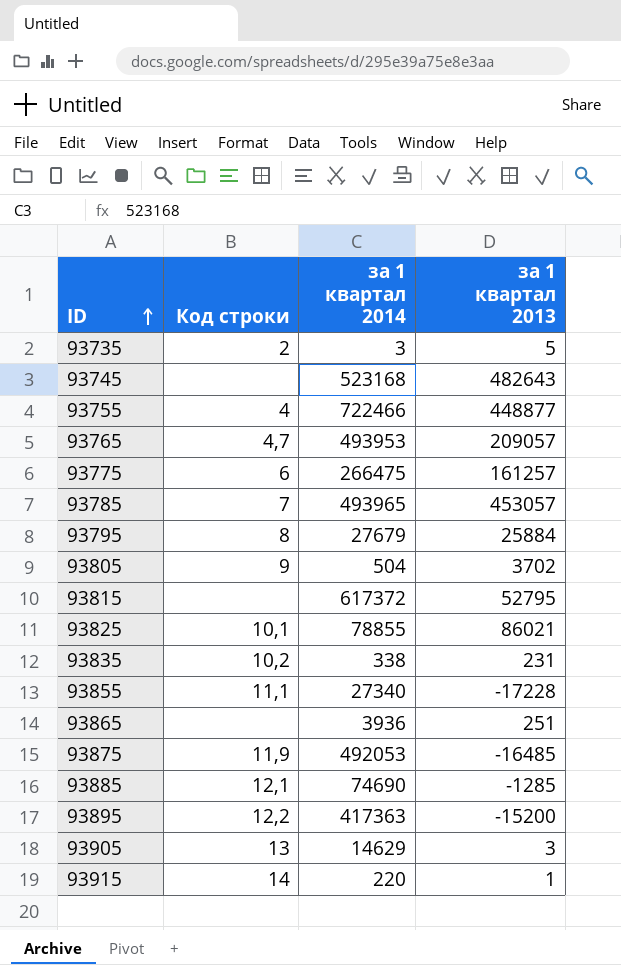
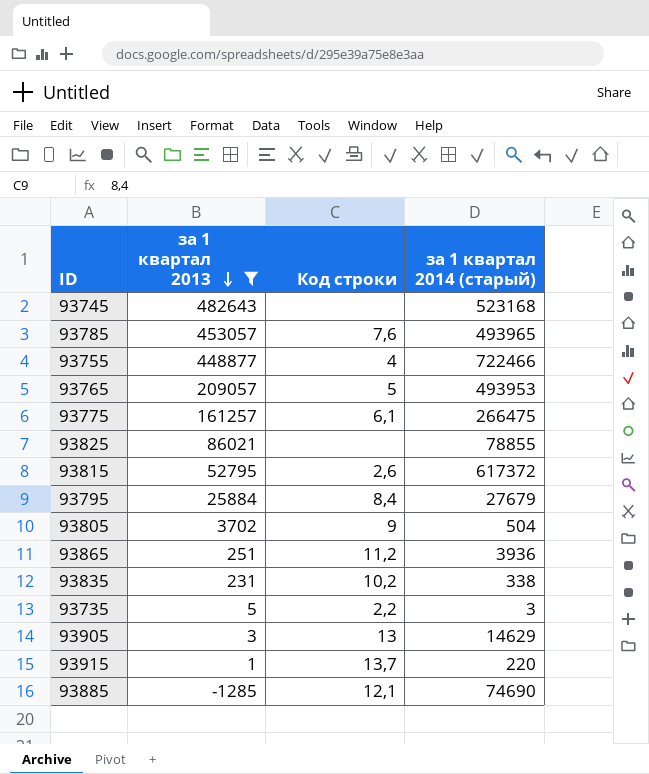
filter: none -> за 1 квартал 2013 >= -1285
row order: ID ascending -> за 1 квартал 2013 descending
column за 1 квартал 2013 | position: 4 -> 2
column name: за 1 квартал 2014 -> за 1 квартал 2014 (старый)
93785 | Код строки: 7 -> 7,6
93765 | Код строки: 4,7 -> 5
93775 | Код строки: 6 -> 6,1
93825 | Код строки: 10,1 -> none
93815 | Код строки: none -> 2,6
93795 | Код строки: 8 -> 8,4
93865 | Код строки: none -> 11,2
93735 | Код строки: 2 -> 2,2
93915 | Код строки: 14 -> 13,7

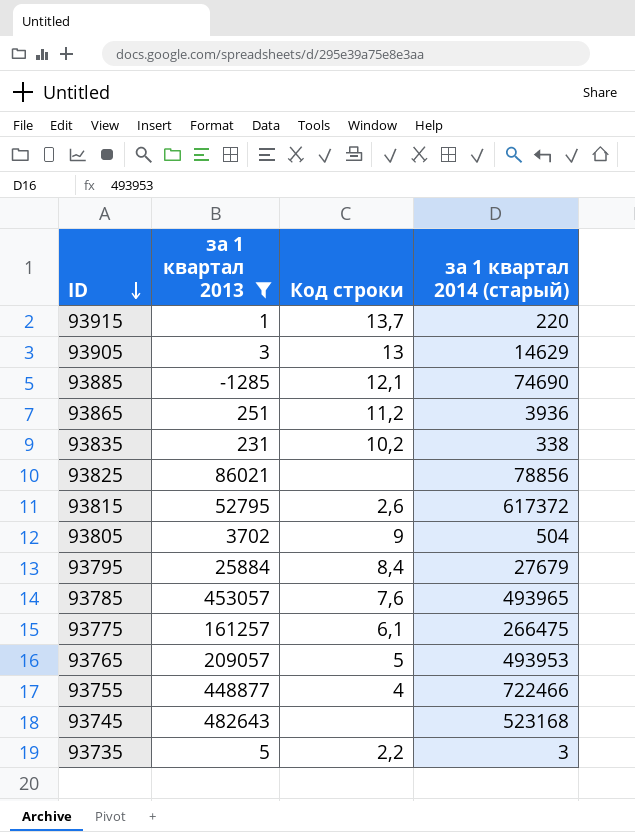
row order: за 1 квартал 2013 descending -> ID descending
93825 | за 1 квартал 2014 (старый): 78855 -> 78856

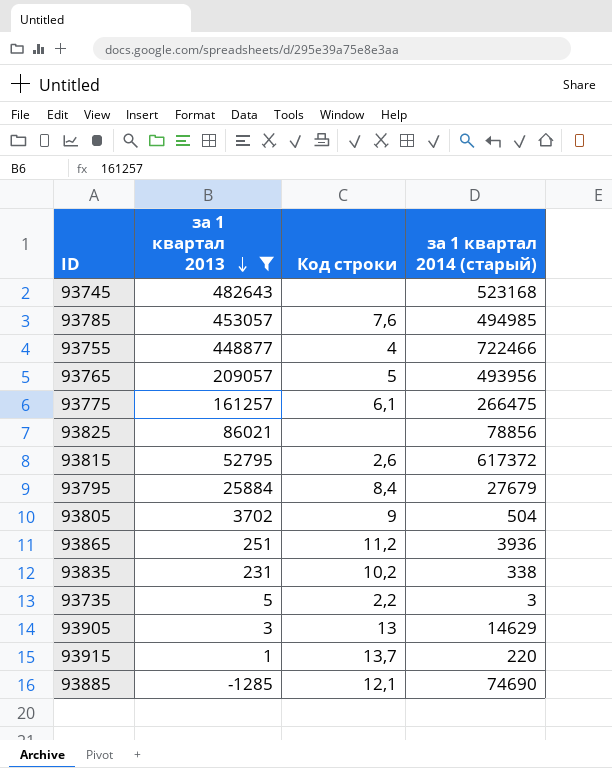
row order: ID descending -> за 1 квартал 2013 descending
93785 | за 1 квартал 2014 (старый): 493965 -> 494985
93765 | за 1 квартал 2014 (старый): 493953 -> 493956

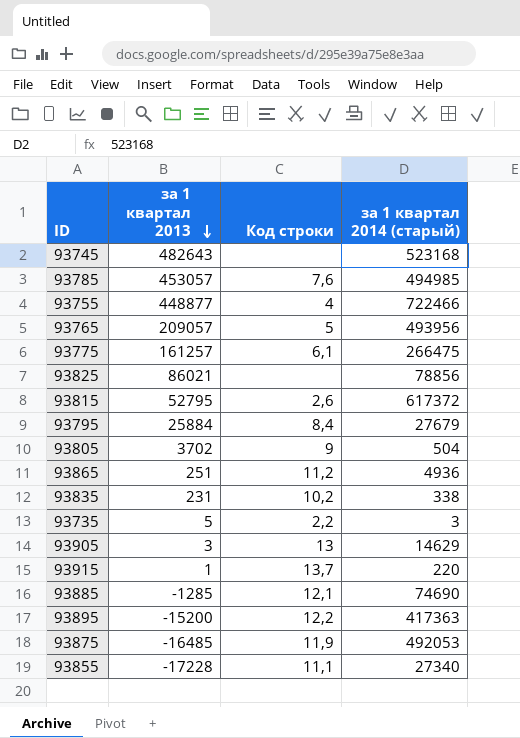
filter: за 1 квартал 2013 >= -1285 -> none
93865 | за 1 квартал 2014 (старый): 3936 -> 4936

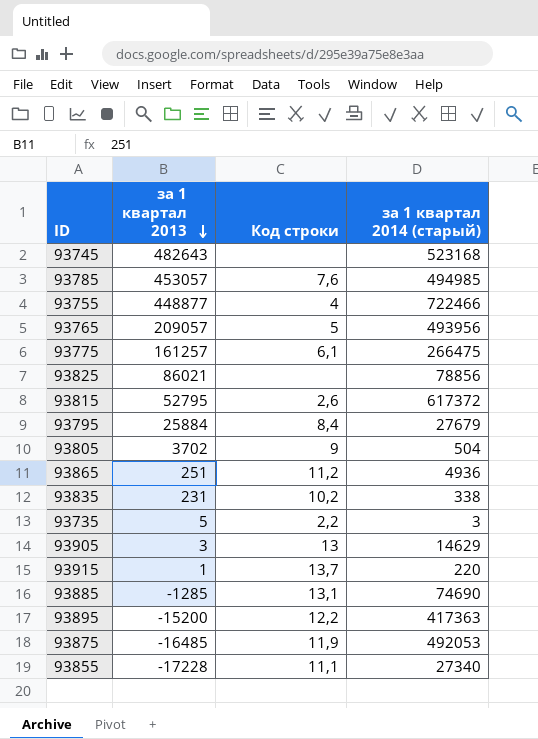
93885 | Код строки: 12,1 -> 13,1

